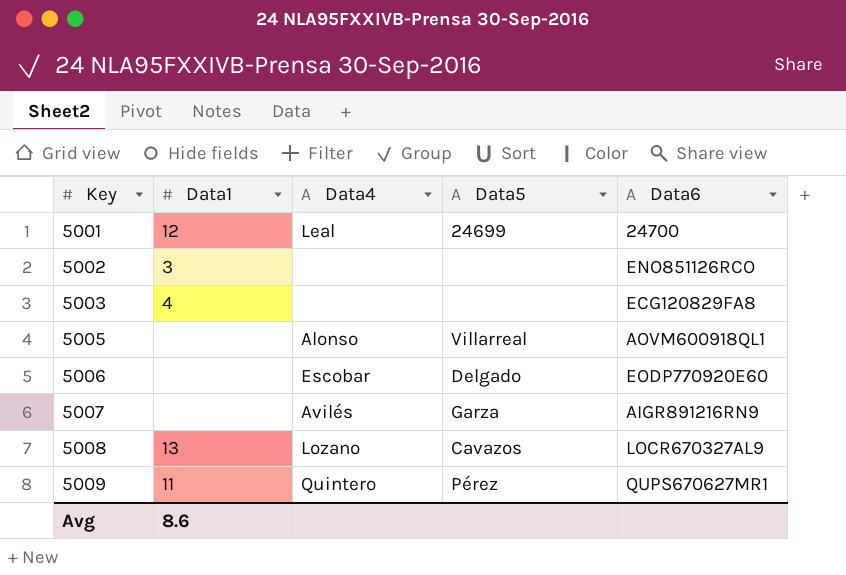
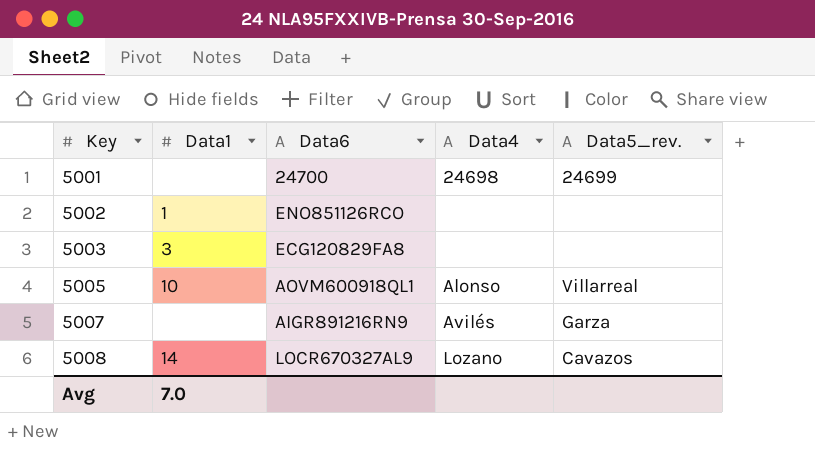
column Data6 | position: 5 -> 3
column name: Data5 -> Data5_rev.
row 5006: none | Escobar | Delgado | EODP770920E60 -> none
row 5009: 11 | Quintero | Pérez | QUPS670627MR1 -> none
5001 | Data1: 12 -> none
5001 | Data4: Leal -> 24698
5002 | Data1: 3 -> 1
5003 | Data1: 4 -> 3
5005 | Data1: none -> 10
5008 | Data1: 13 -> 14
Avg | Data1: 8.6 -> 7.0

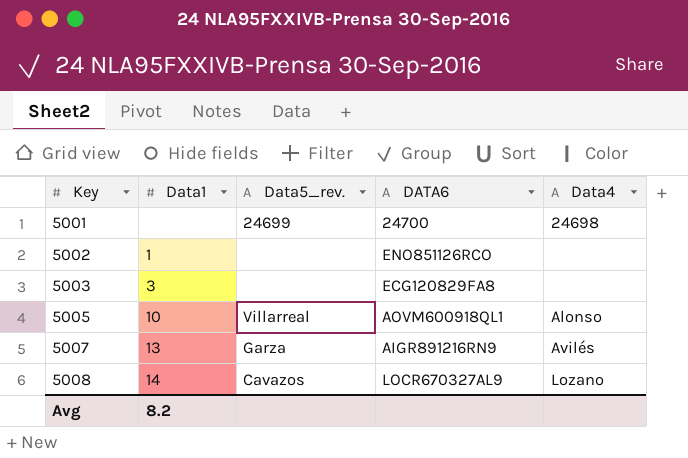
column Data5_rev. | position: 5 -> 3
column name: Data6 -> DATA6
5007 | Data1: none -> 13
Avg | Data1: 7.0 -> 8.2

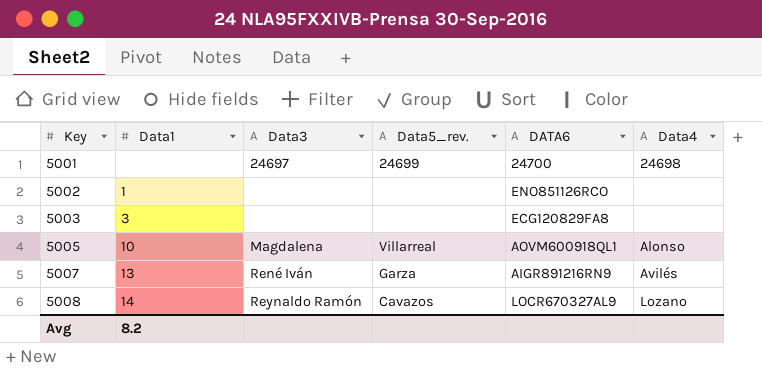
column Data3 | position: none -> 3

